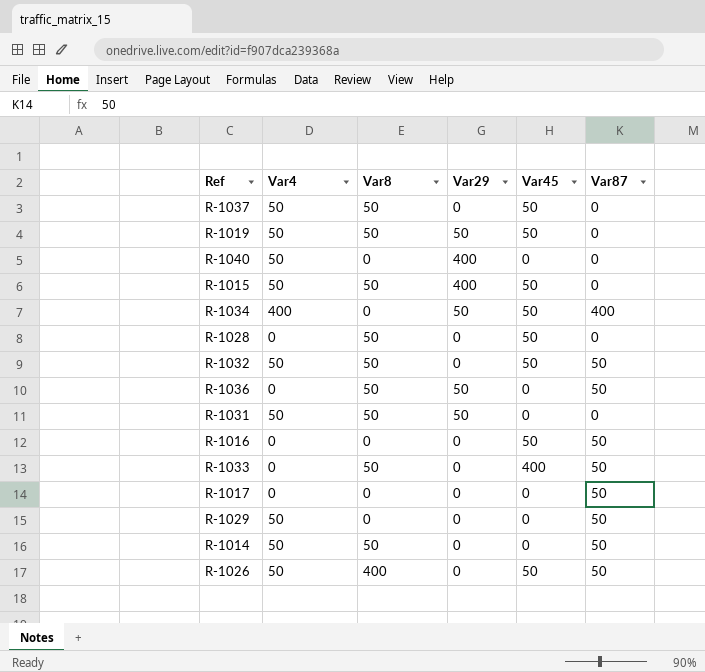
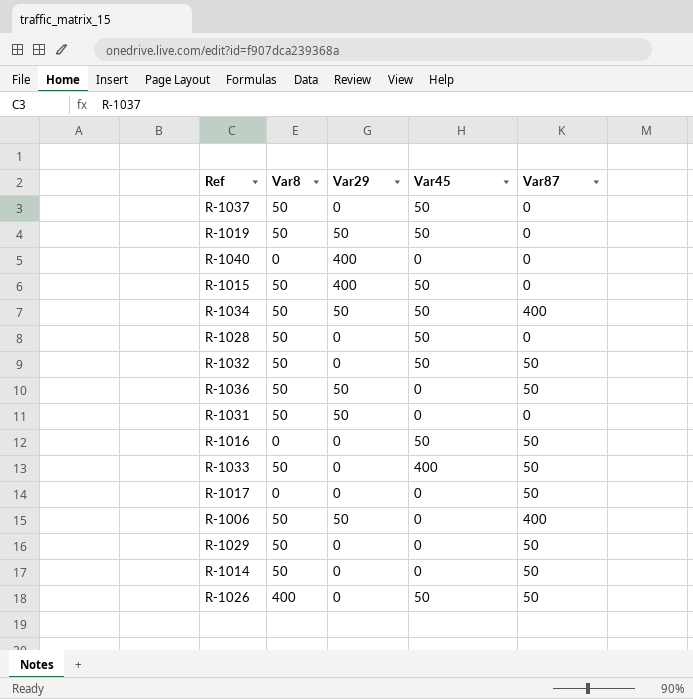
column Var4 | position: 2 -> none
R-1034 | Var8: 0 -> 50
row R-1006: none -> 50 | 50 | 0 | 400
R-1029 | Var8: 0 -> 50

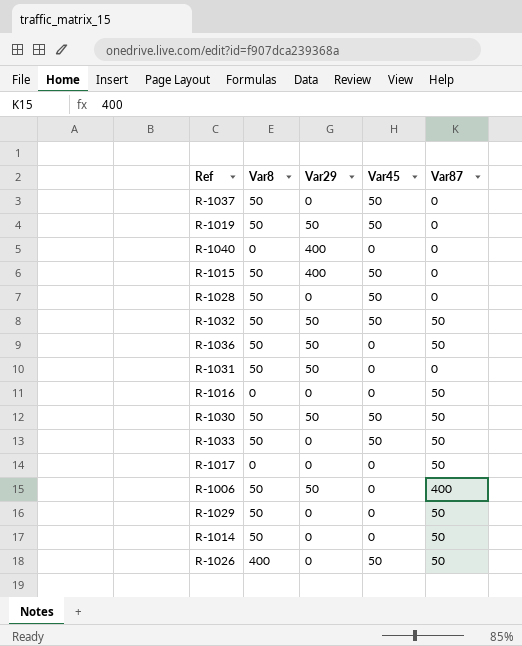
row R-1034: 50 | 50 | 50 | 400 -> none
R-1032 | Var29: 0 -> 50
R-1016 | Var45: 50 -> 0
row R-1030: none -> 50 | 50 | 50 | 50
R-1033 | Var45: 400 -> 50

